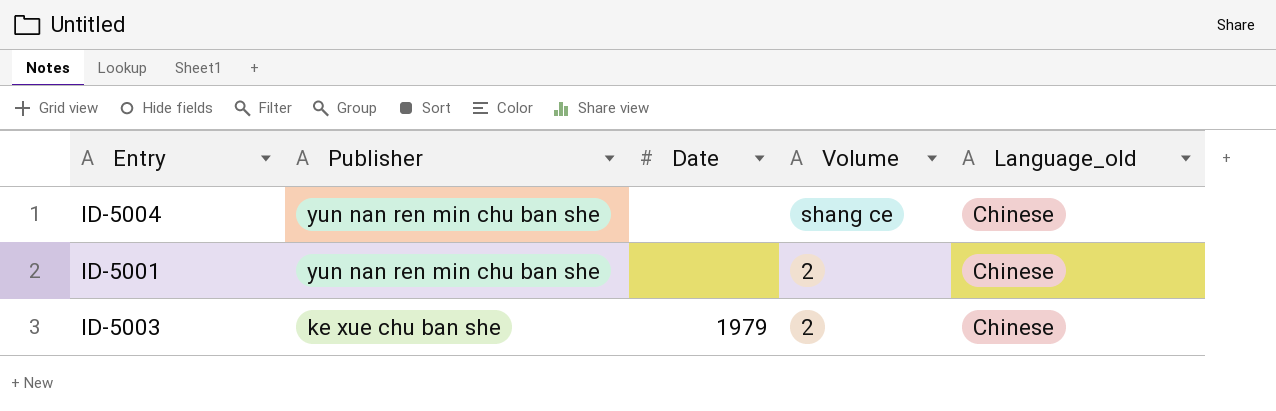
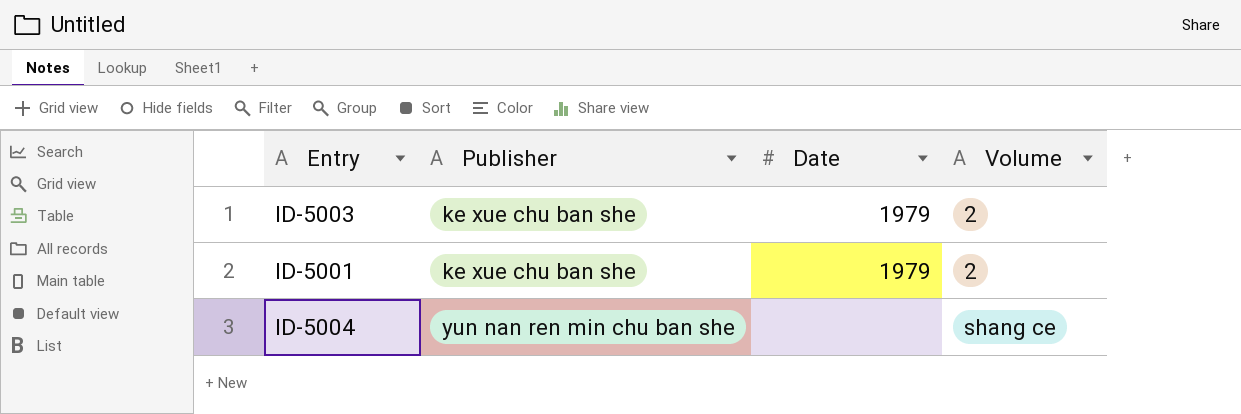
row order: Publisher descending -> Publisher ascending
column Language_old | position: 5 -> none
ID-5001 | Publisher: yun nan ren min chu ban she -> ke xue chu ban she
ID-5001 | Date: none -> 1979

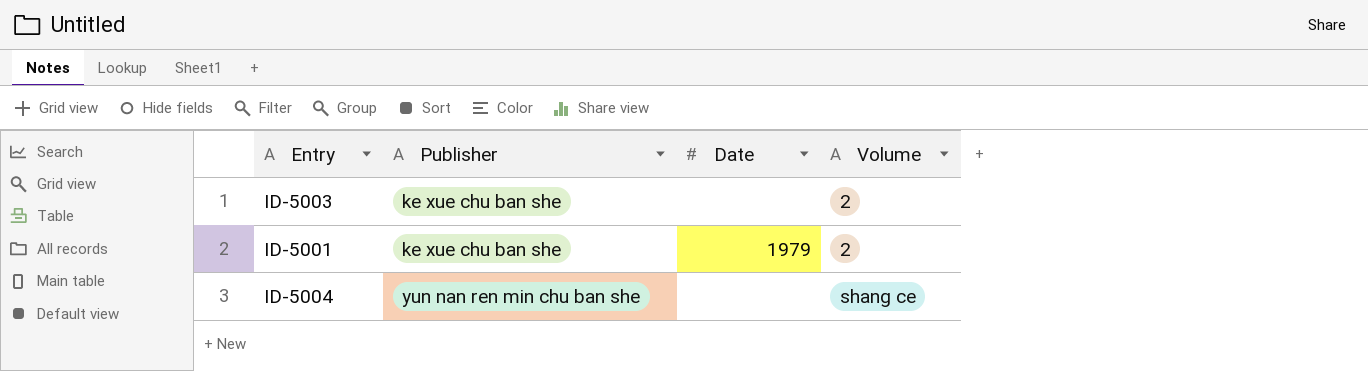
ID-5003 | Date: 1979 -> none

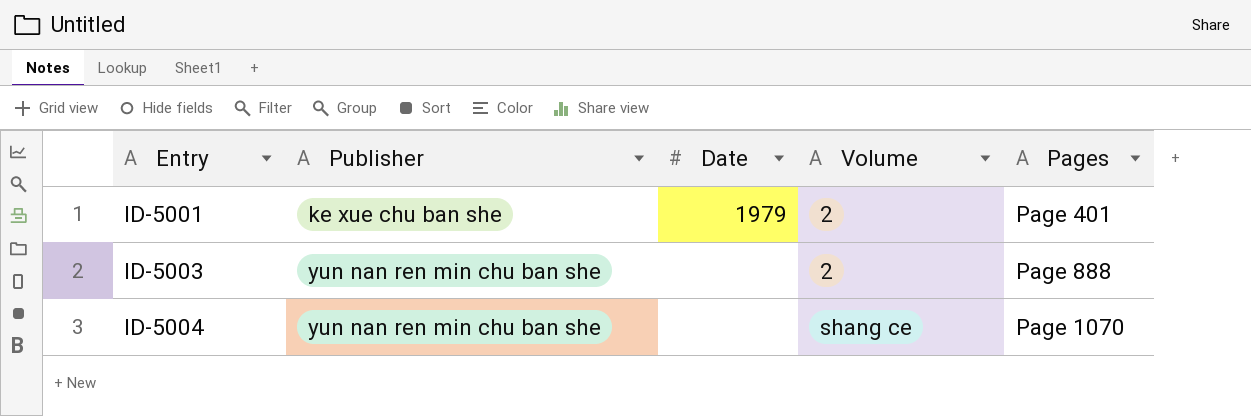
row order: Publisher ascending -> Entry ascending
column Pages | position: none -> 5
ID-5003 | Publisher: ke xue chu ban she -> yun nan ren min chu ban she

